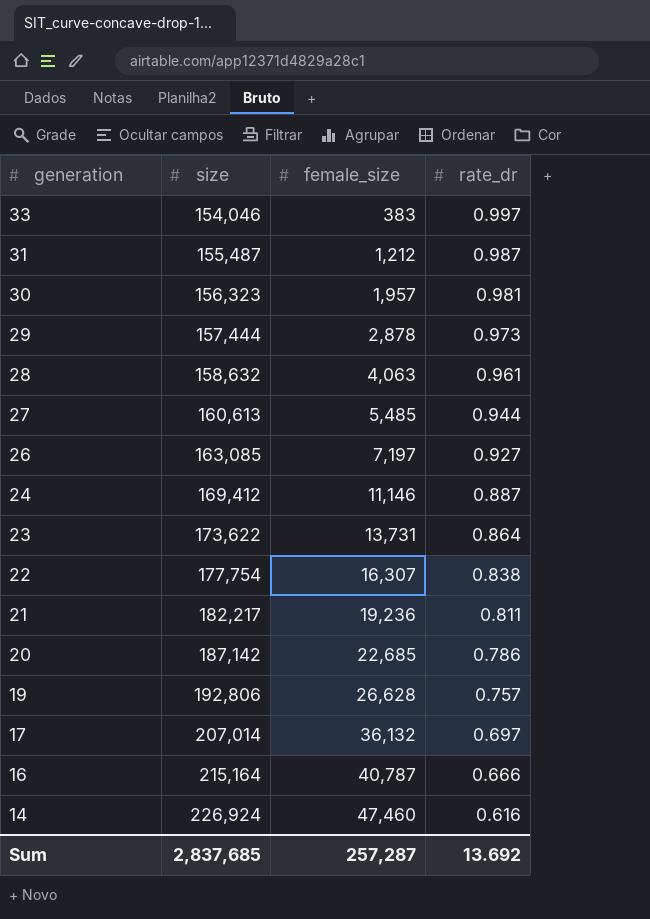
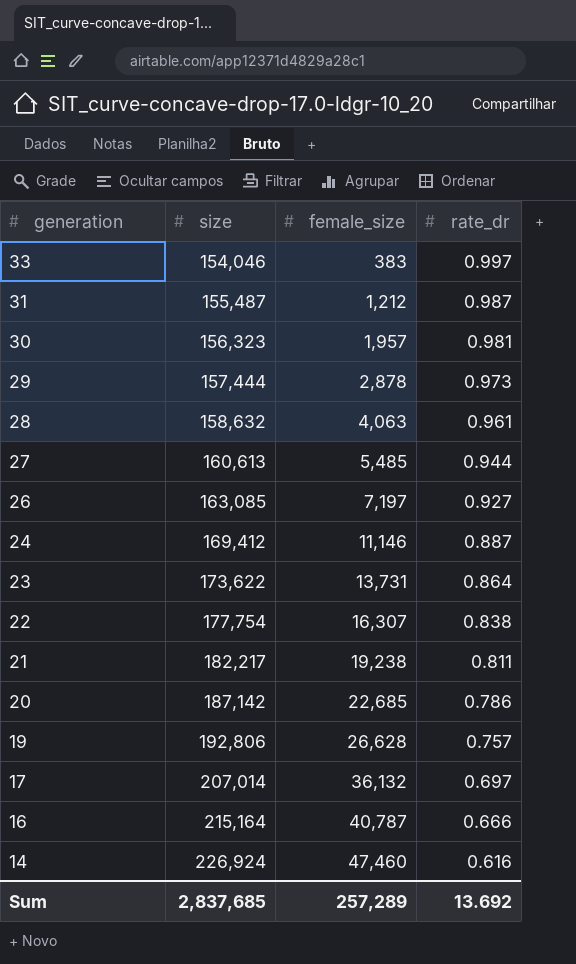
21 | female_size: 19,236 -> 19,238
Sum | female_size: 257,287 -> 257,289

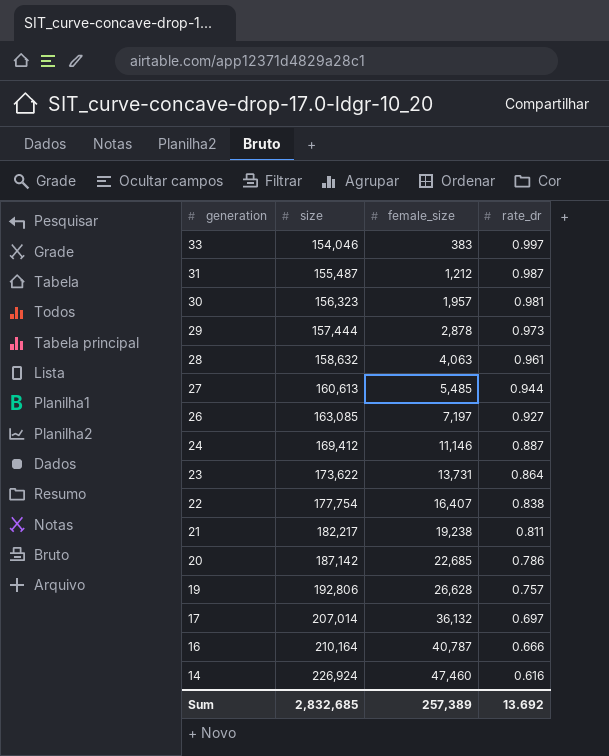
22 | female_size: 16,307 -> 16,407
16 | size: 215,164 -> 210,164
Sum | size: 2,837,685 -> 2,832,685
Sum | female_size: 257,289 -> 257,389

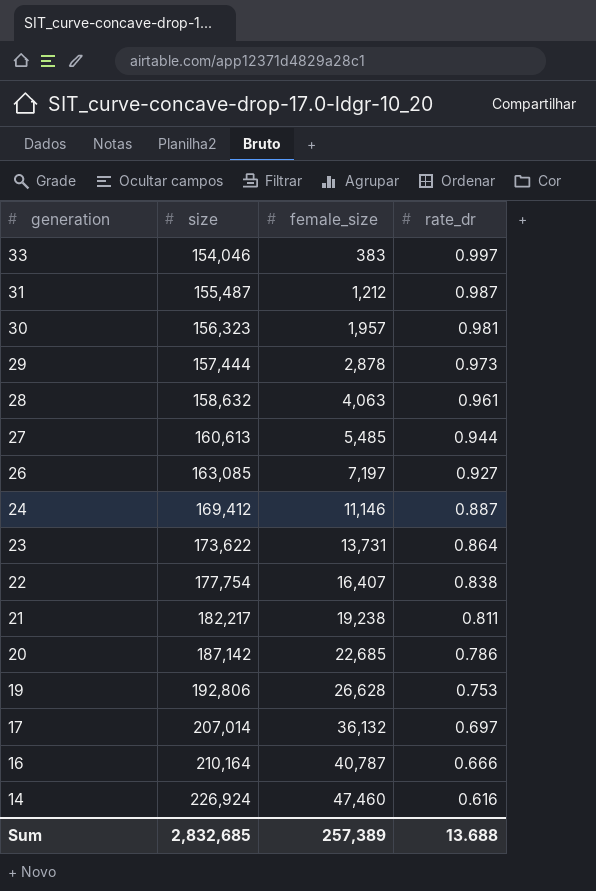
19 | rate_dr: 0.757 -> 0.753
Sum | rate_dr: 13.692 -> 13.688

